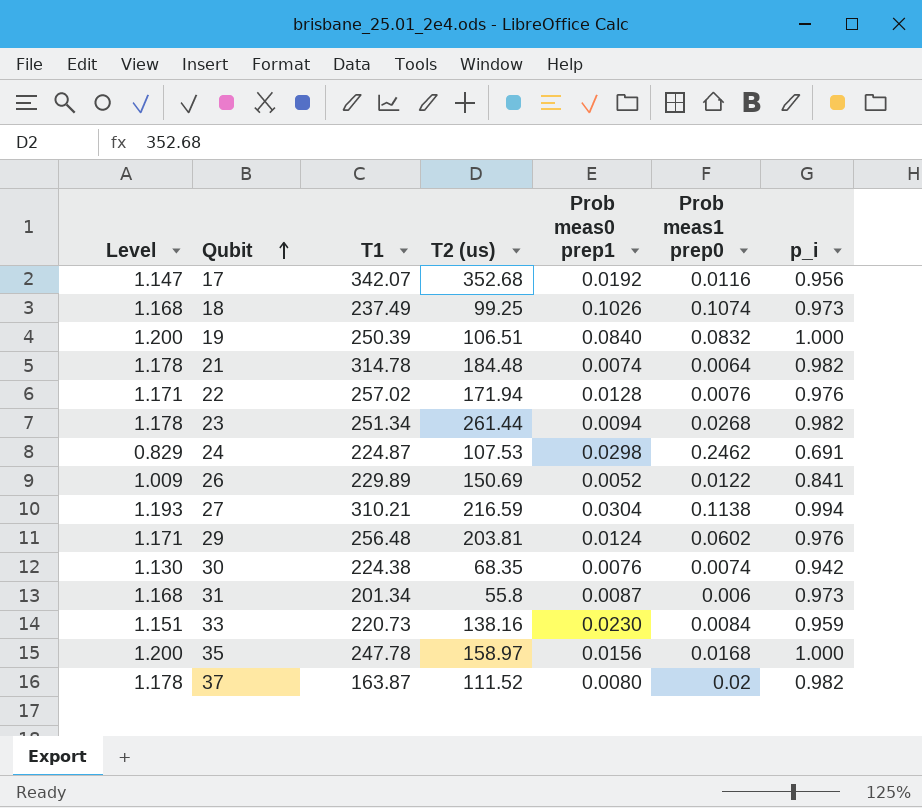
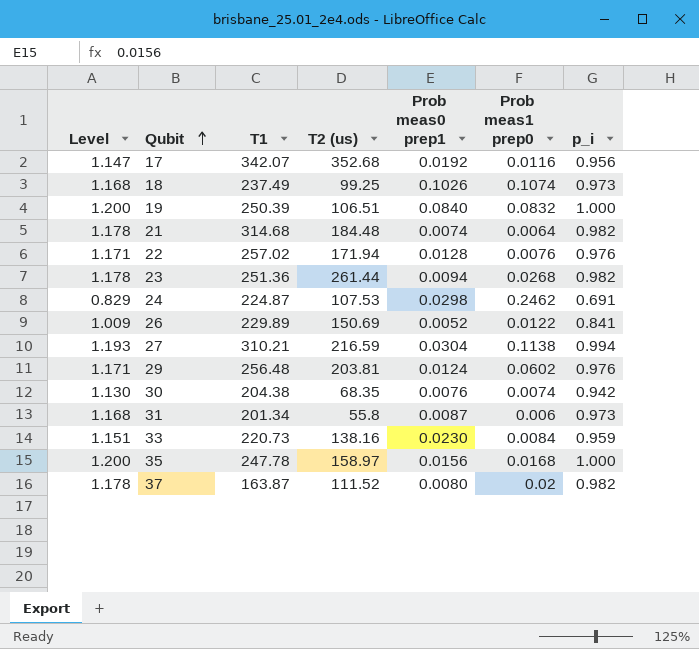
21 | T1: 314.78 -> 314.68
23 | T1: 251.34 -> 251.36
30 | T1: 224.38 -> 204.38

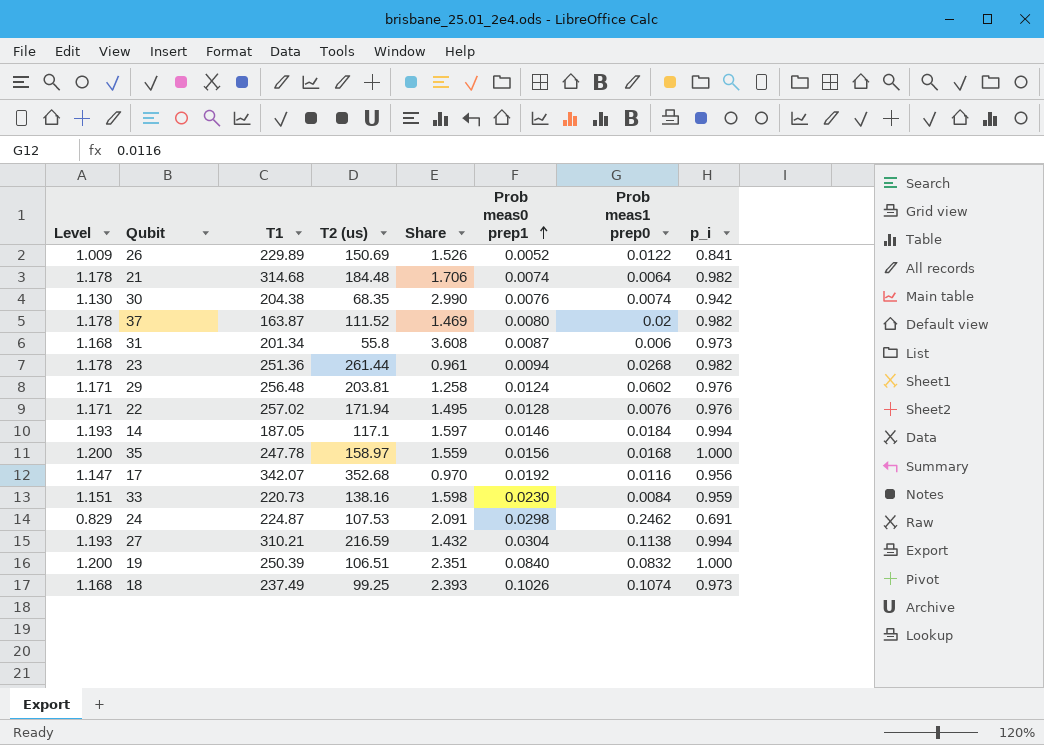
row order: Qubit ascending -> Prob meas0 prep1 ascending
column Share | formula: none -> [T1] / [T2 (us)]
row 14: none -> 1.193 | 187.05 | 117.1 | 1.597 | 0.0146 | 0.0184 | 0.994

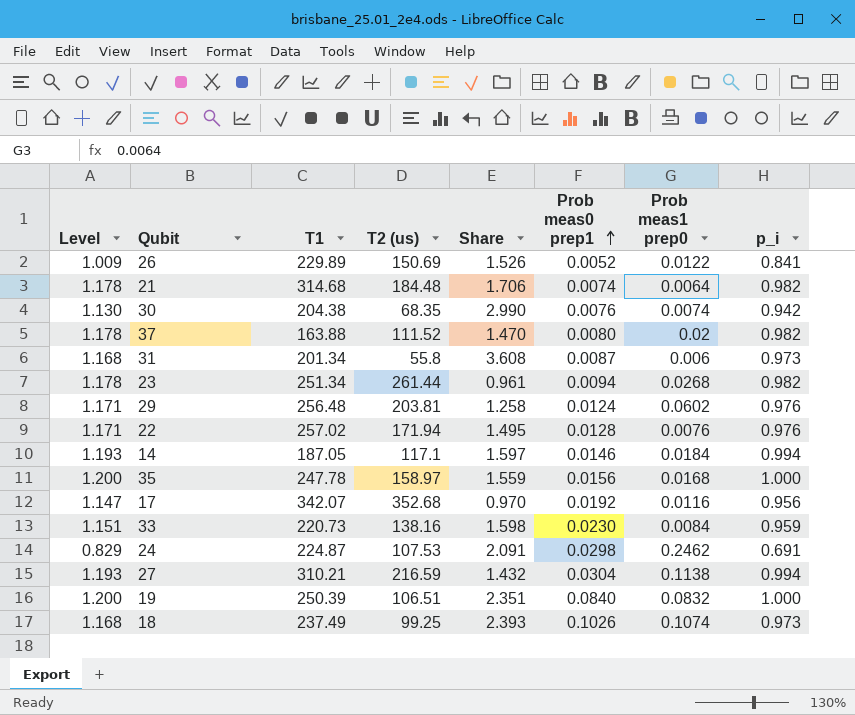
37 | T1: 163.87 -> 163.88
37 | Share: 1.469 -> 1.470
23 | T1: 251.36 -> 251.34

